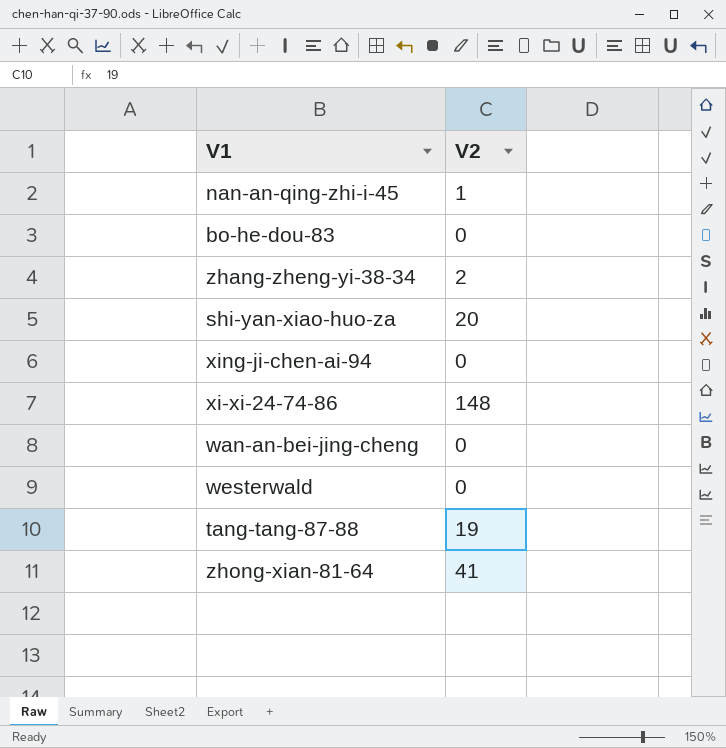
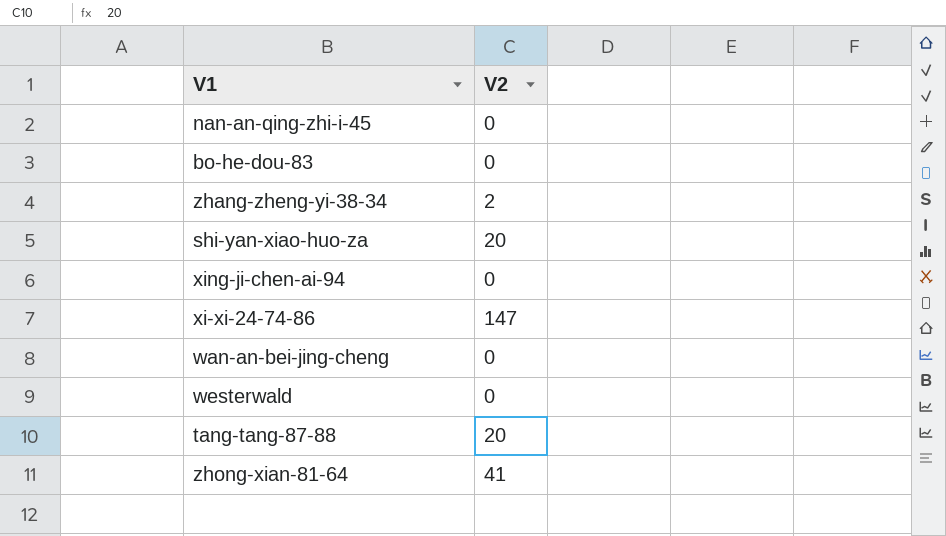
nan-an-qing-zhi-i-45 | V2: 1 -> 0
xi-xi-24-74-86 | V2: 148 -> 147
tang-tang-87-88 | V2: 19 -> 20

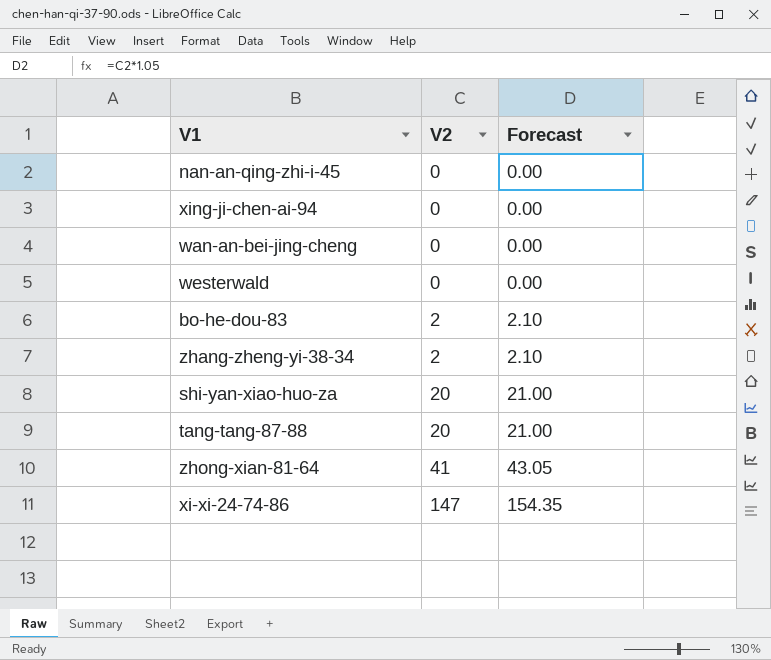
row order: none -> V2 ascending
column Forecast | formula: none -> [V2] * 1.05
bo-he-dou-83 | V2: 0 -> 2

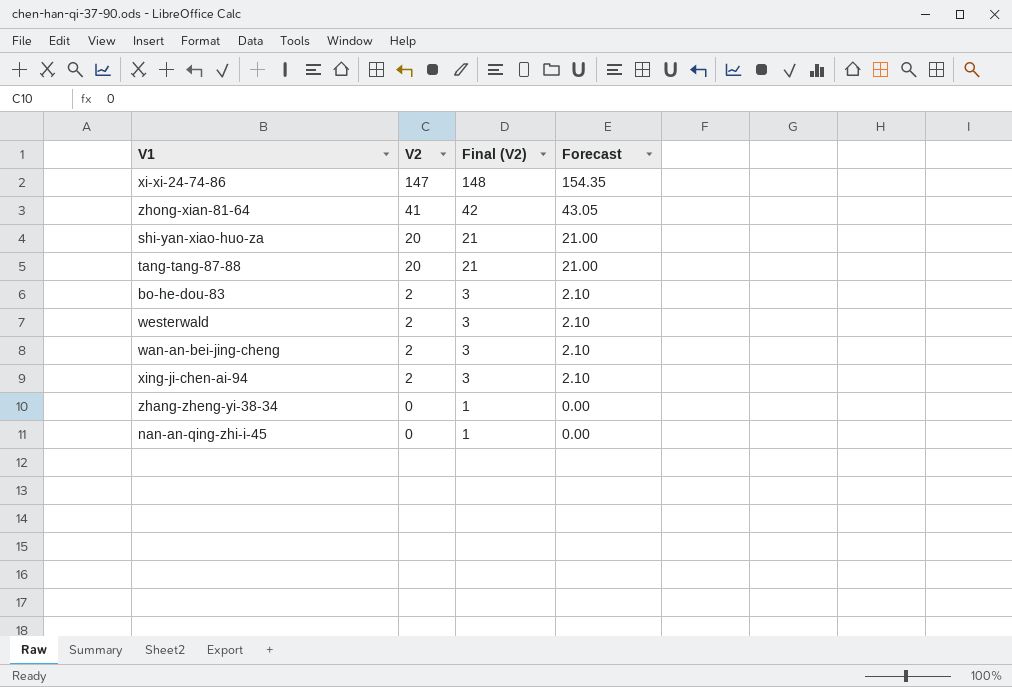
row order: V2 ascending -> V2 descending
column Final (V2) | formula: none -> [V2] + 1
westerwald | V2: 0 -> 2
westerwald | Forecast: 0.00 -> 2.10
wan-an-bei-jing-cheng | V2: 0 -> 2
wan-an-bei-jing-cheng | Forecast: 0.00 -> 2.10
xing-ji-chen-ai-94 | V2: 0 -> 2
xing-ji-chen-ai-94 | Forecast: 0.00 -> 2.10
zhang-zheng-yi-38-34 | V2: 2 -> 0
zhang-zheng-yi-38-34 | Forecast: 2.10 -> 0.00

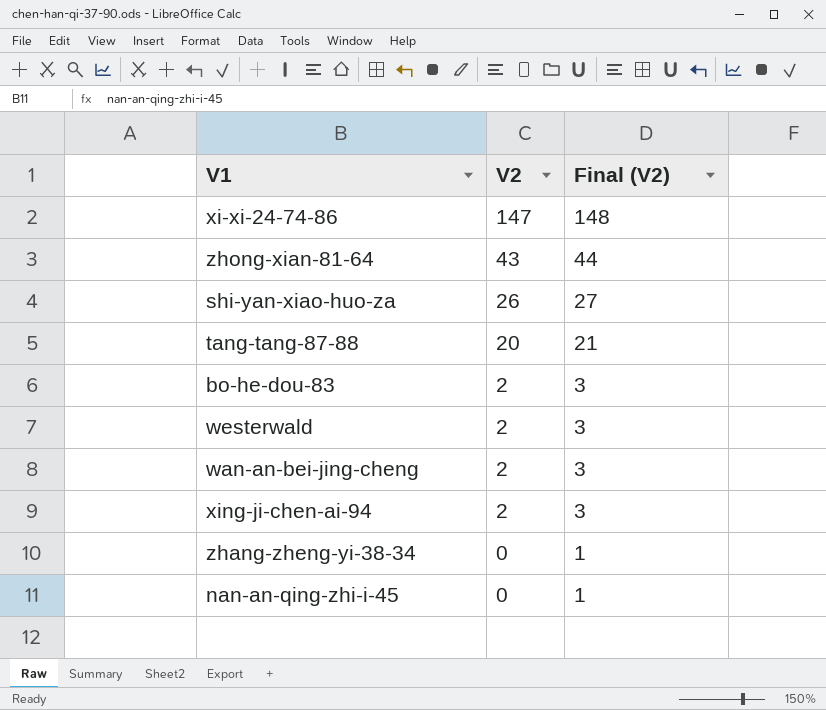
column Forecast | formula: [V2] * 1.05 -> none
zhong-xian-81-64 | V2: 41 -> 43
zhong-xian-81-64 | Final (V2): 42 -> 44
shi-yan-xiao-huo-za | V2: 20 -> 26
shi-yan-xiao-huo-za | Final (V2): 21 -> 27

